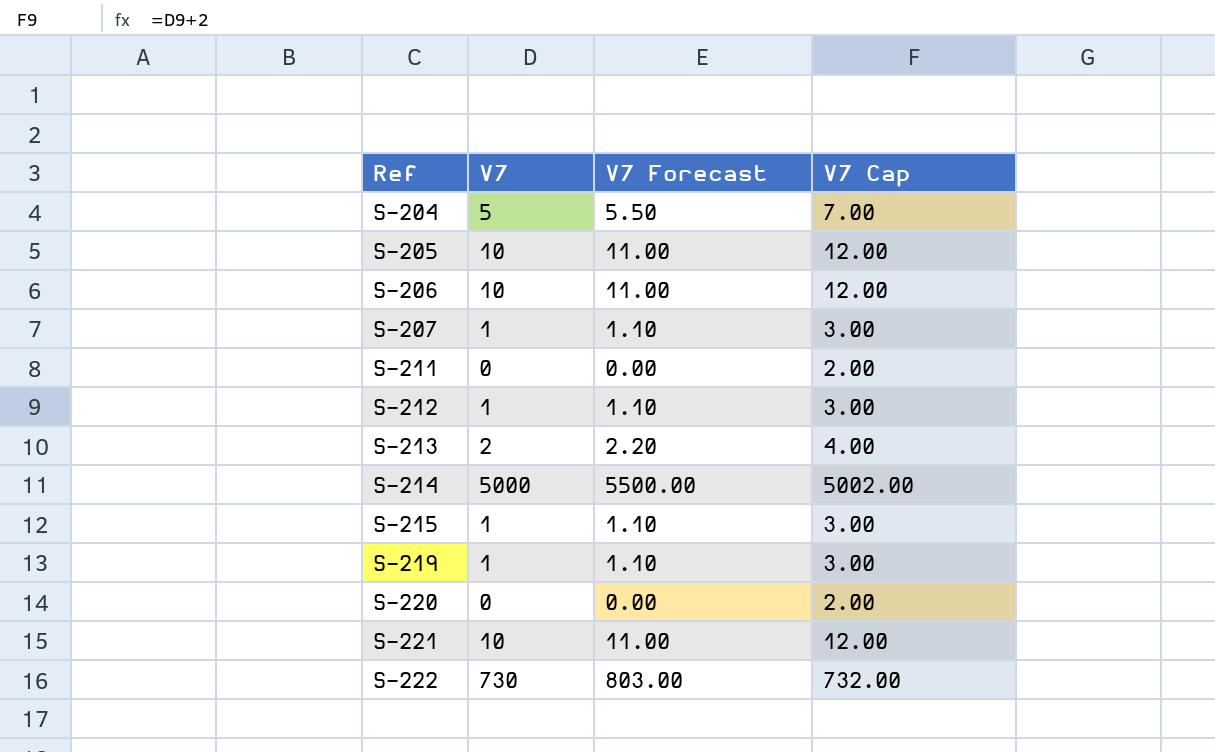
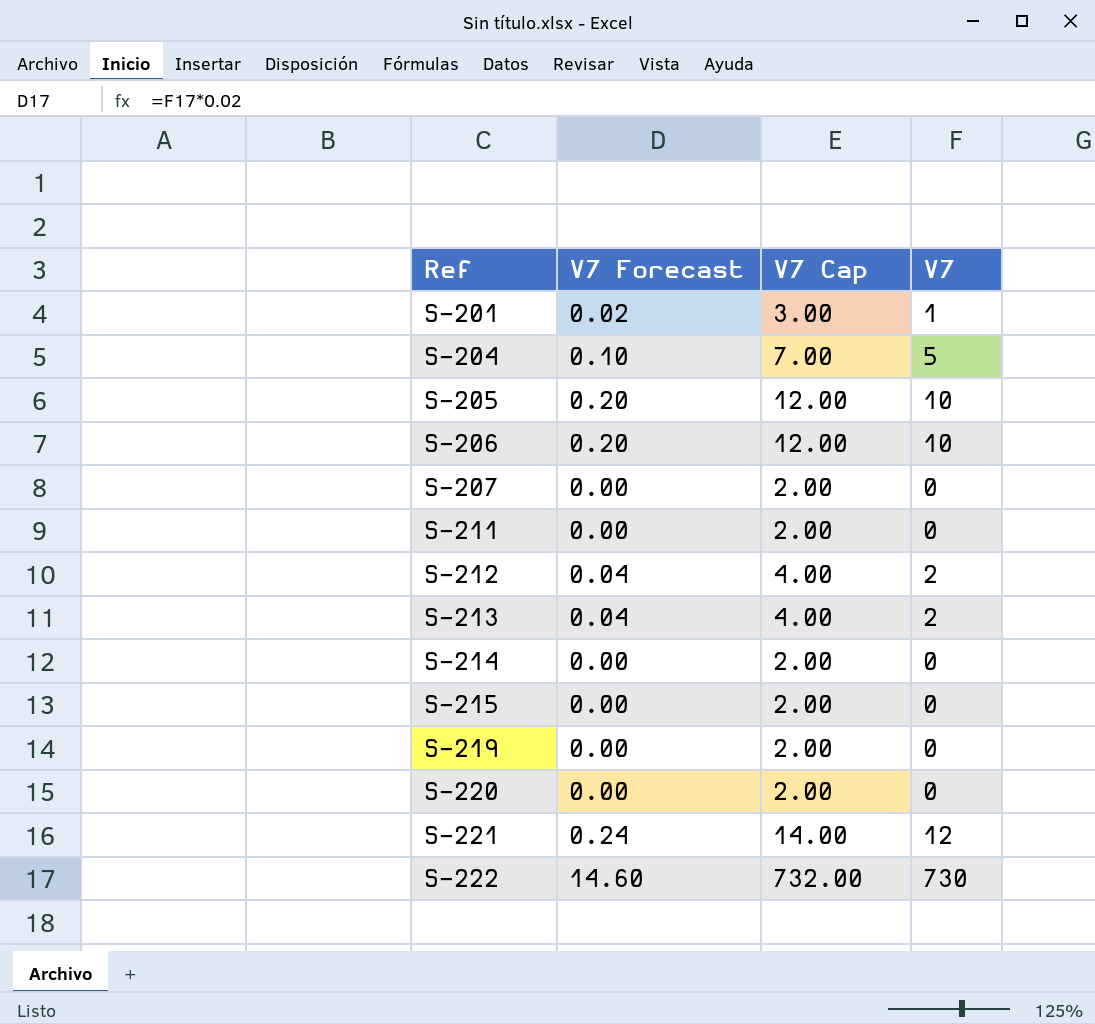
column V7 Forecast | formula: [V7] * 1.1 -> [V7] * 0.02
column V7 | position: 2 -> 4
row S-201: none -> 0.02 | 3.00 | 1
S-207 | V7 Cap: 3.00 -> 2.00
S-207 | V7: 1 -> 0
S-212 | V7 Cap: 3.00 -> 4.00
S-212 | V7: 1 -> 2
S-214 | V7 Cap: 5002.00 -> 2.00
S-214 | V7: 5000 -> 0
S-215 | V7 Cap: 3.00 -> 2.00
S-215 | V7: 1 -> 0
S-219 | V7 Cap: 3.00 -> 2.00
S-219 | V7: 1 -> 0
S-221 | V7 Cap: 12.00 -> 14.00
S-221 | V7: 10 -> 12

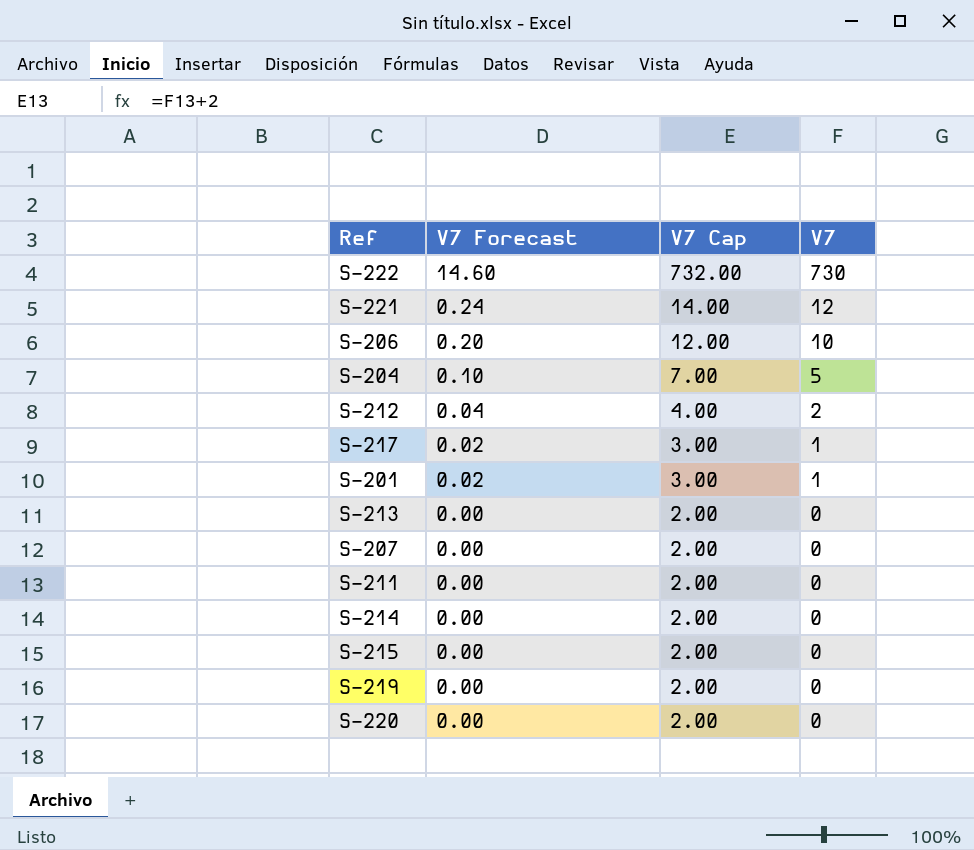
row order: Ref ascending -> V7 Forecast descending
row S-205: 0.20 | 12.00 | 10 -> none
row S-217: none -> 0.02 | 3.00 | 1
S-213 | V7 Forecast: 0.04 -> 0.00
S-213 | V7 Cap: 4.00 -> 2.00
S-213 | V7: 2 -> 0

